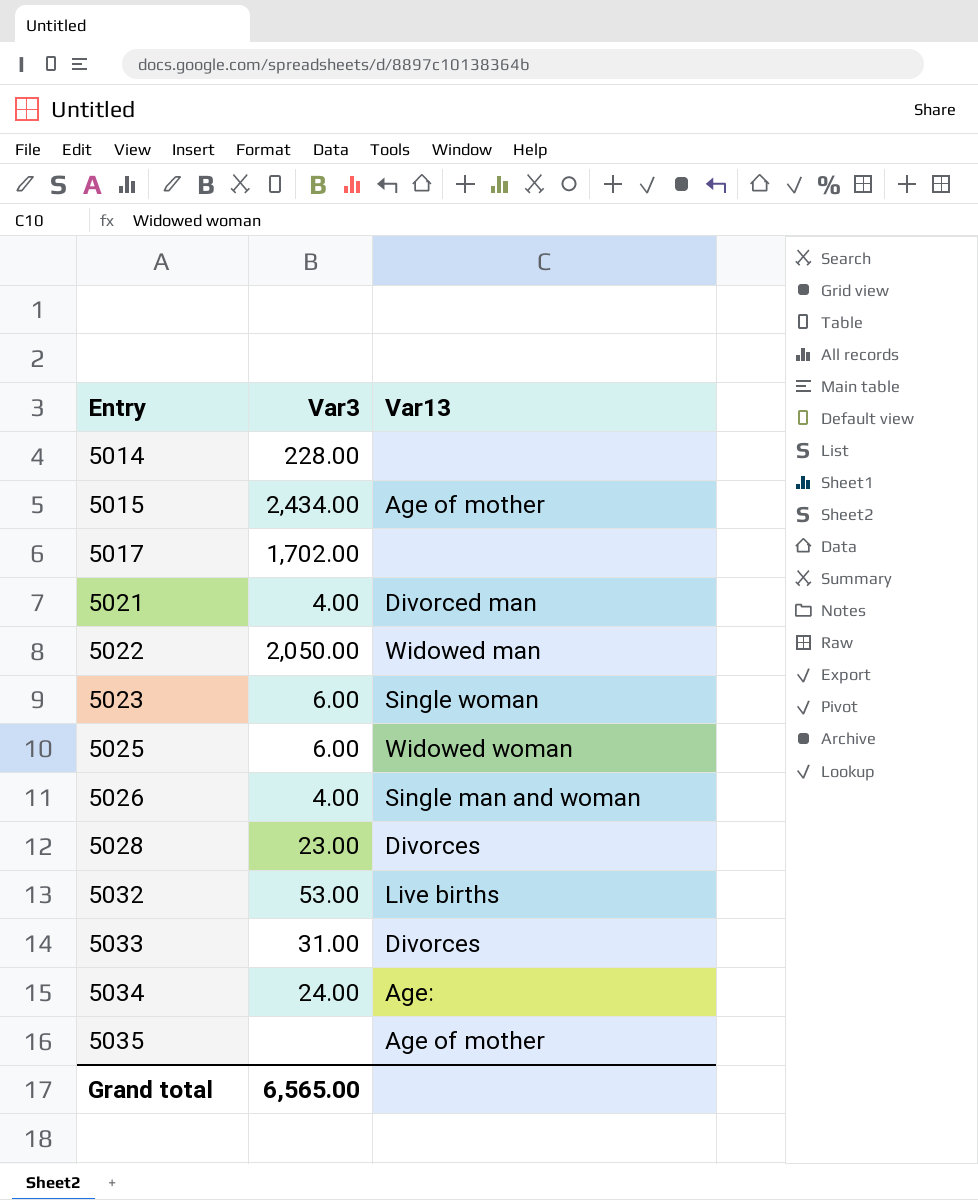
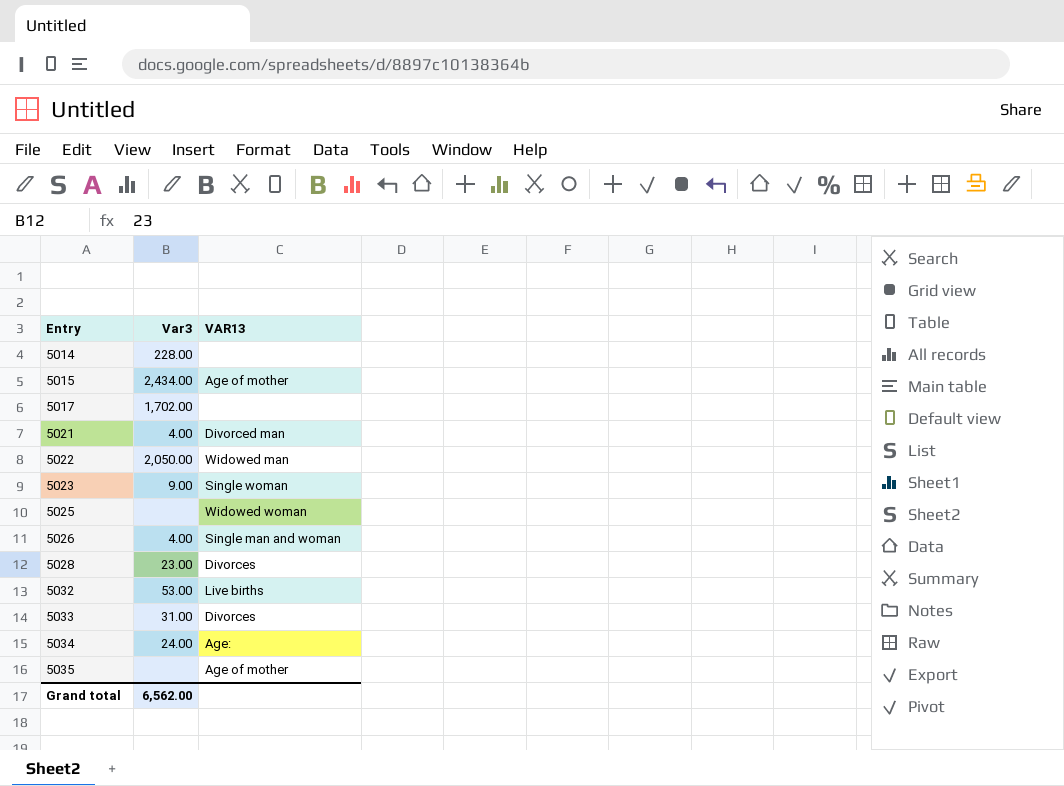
column name: Var13 -> VAR13
5023 | Var3: 6.00 -> 9.00
5025 | Var3: 6.00 -> none
Grand total | Var3: 6,565.00 -> 6,562.00

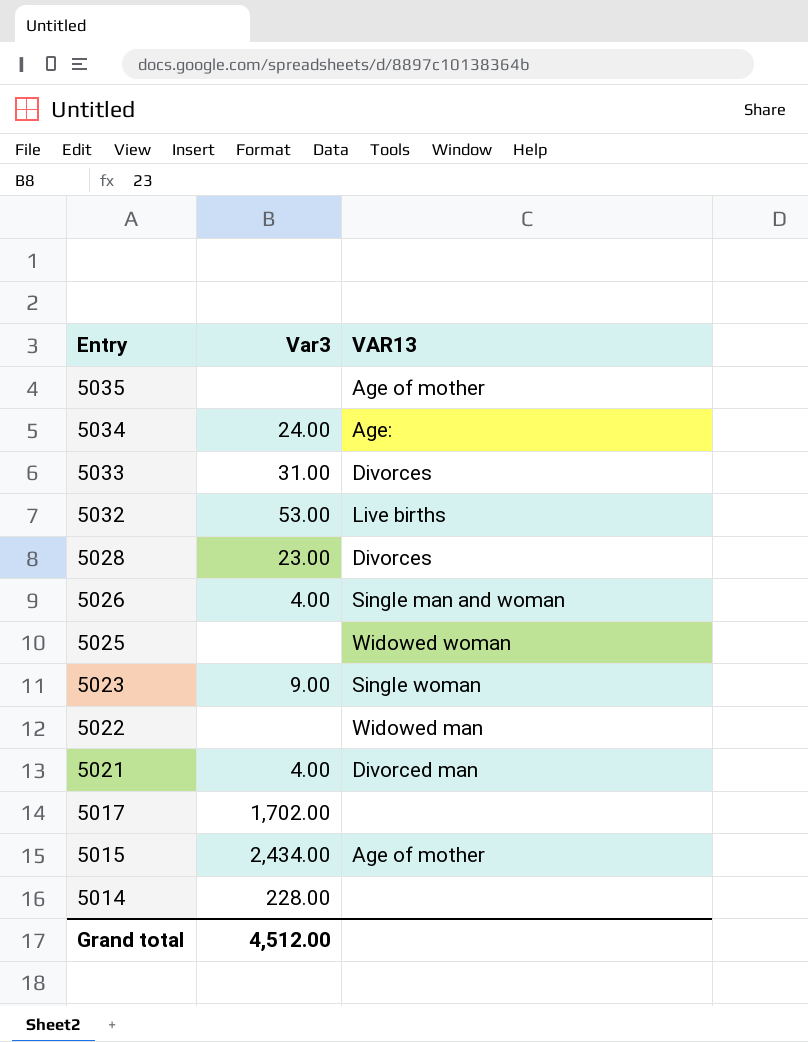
row order: Entry ascending -> Entry descending
5022 | Var3: 2,050.00 -> none
Grand total | Var3: 6,562.00 -> 4,512.00

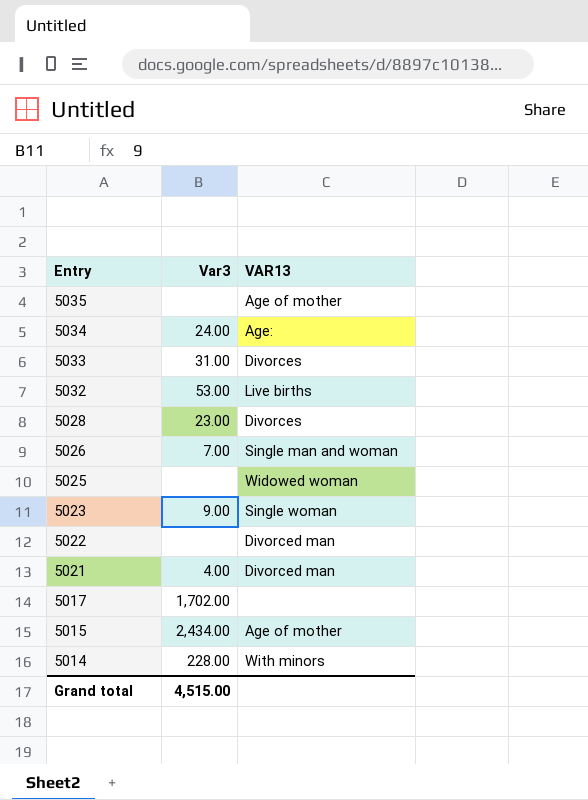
5026 | Var3: 4.00 -> 7.00
5022 | VAR13: Widowed man -> Divorced man
5014 | VAR13: none -> With minors
Grand total | Var3: 4,512.00 -> 4,515.00

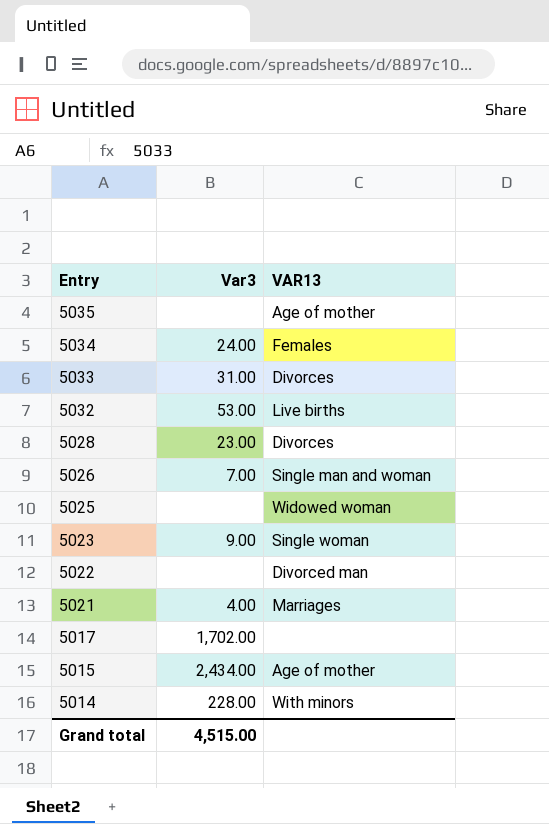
5034 | VAR13: Age: -> Females
5021 | VAR13: Divorced man -> Marriages

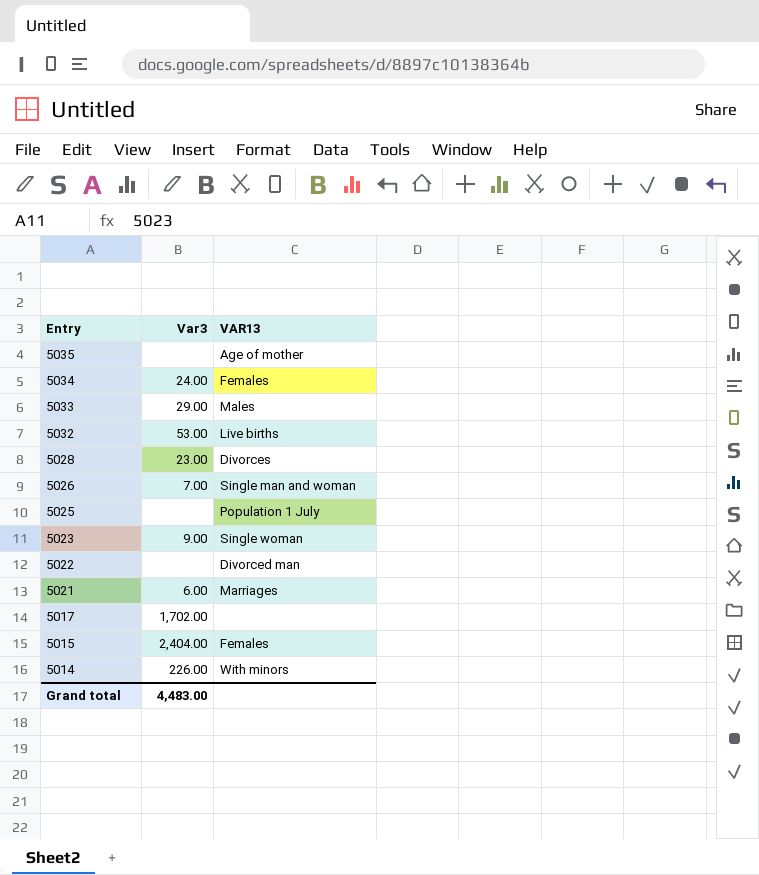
5033 | Var3: 31.00 -> 29.00
5033 | VAR13: Divorces -> Males
5025 | VAR13: Widowed woman -> Population 1 July
5021 | Var3: 4.00 -> 6.00
5015 | Var3: 2,434.00 -> 2,404.00
5015 | VAR13: Age of mother -> Females
5014 | Var3: 228.00 -> 226.00
Grand total | Var3: 4,515.00 -> 4,483.00

